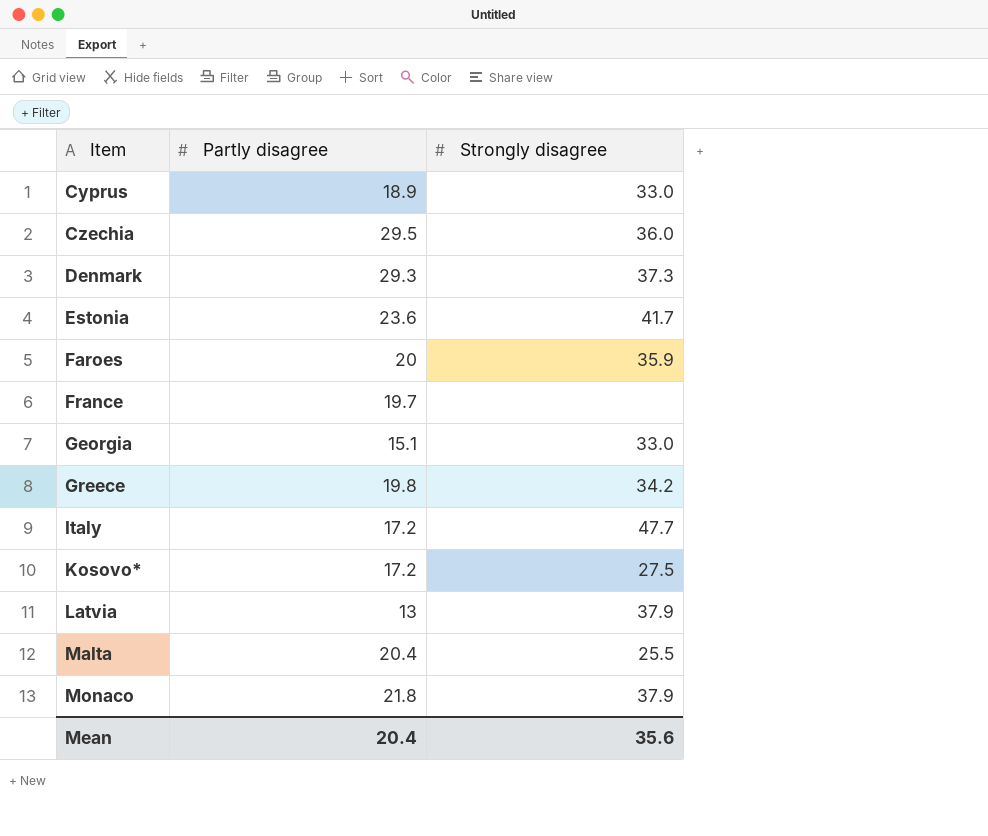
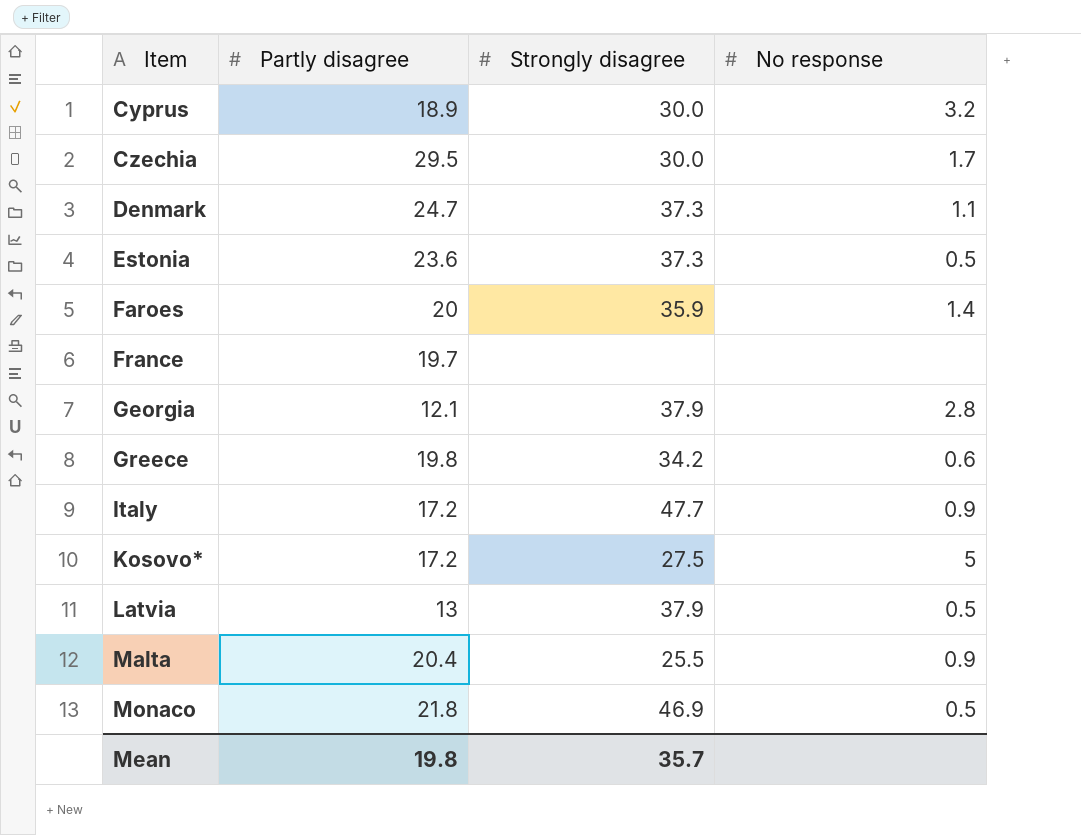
column No response | position: none -> 4
Cyprus | Strongly disagree: 33.0 -> 30.0
Czechia | Strongly disagree: 36.0 -> 30.0
Denmark | Partly disagree: 29.3 -> 24.7
Estonia | Strongly disagree: 41.7 -> 37.3
Georgia | Partly disagree: 15.1 -> 12.1
Georgia | Strongly disagree: 33.0 -> 37.9
Monaco | Strongly disagree: 37.9 -> 46.9
Mean | Partly disagree: 20.4 -> 19.8
Mean | Strongly disagree: 35.6 -> 35.7

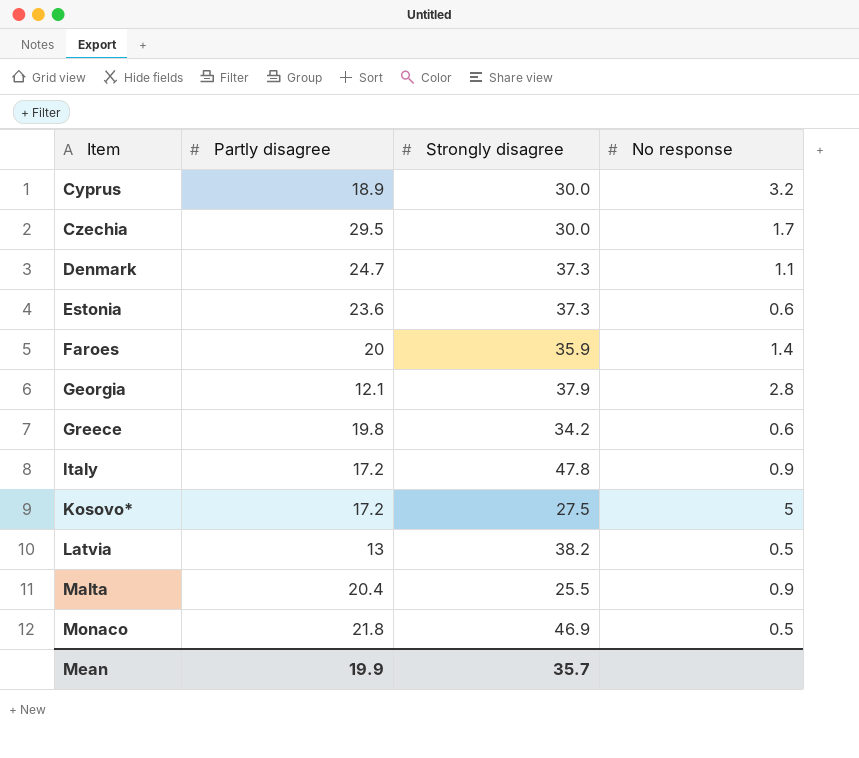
row France: 19.7 | none | none -> none
Estonia | No response: 0.5 -> 0.6
Italy | Strongly disagree: 47.7 -> 47.8
Latvia | Strongly disagree: 37.9 -> 38.2
Mean | Partly disagree: 19.8 -> 19.9

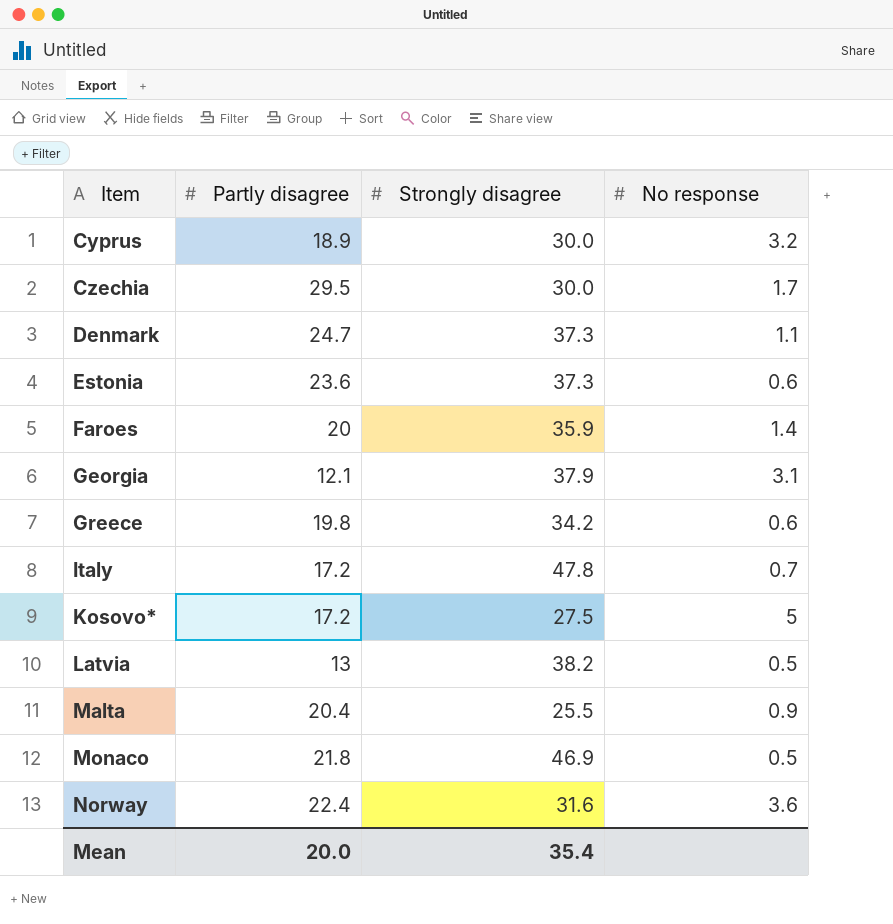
Georgia | No response: 2.8 -> 3.1
Italy | No response: 0.9 -> 0.7
row Norway: none -> 22.4 | 31.6 | 3.6
Mean | Partly disagree: 19.9 -> 20.0
Mean | Strongly disagree: 35.7 -> 35.4

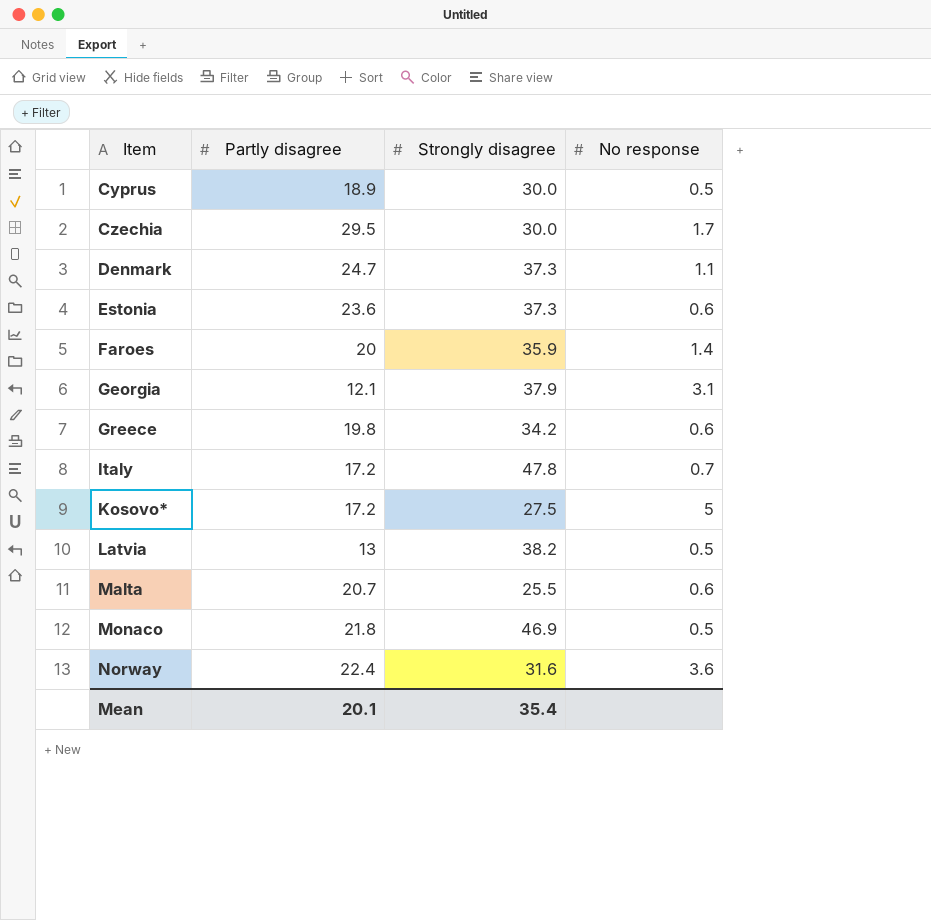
Cyprus | No response: 3.2 -> 0.5
Malta | Partly disagree: 20.4 -> 20.7
Malta | No response: 0.9 -> 0.6
Mean | Partly disagree: 20.0 -> 20.1

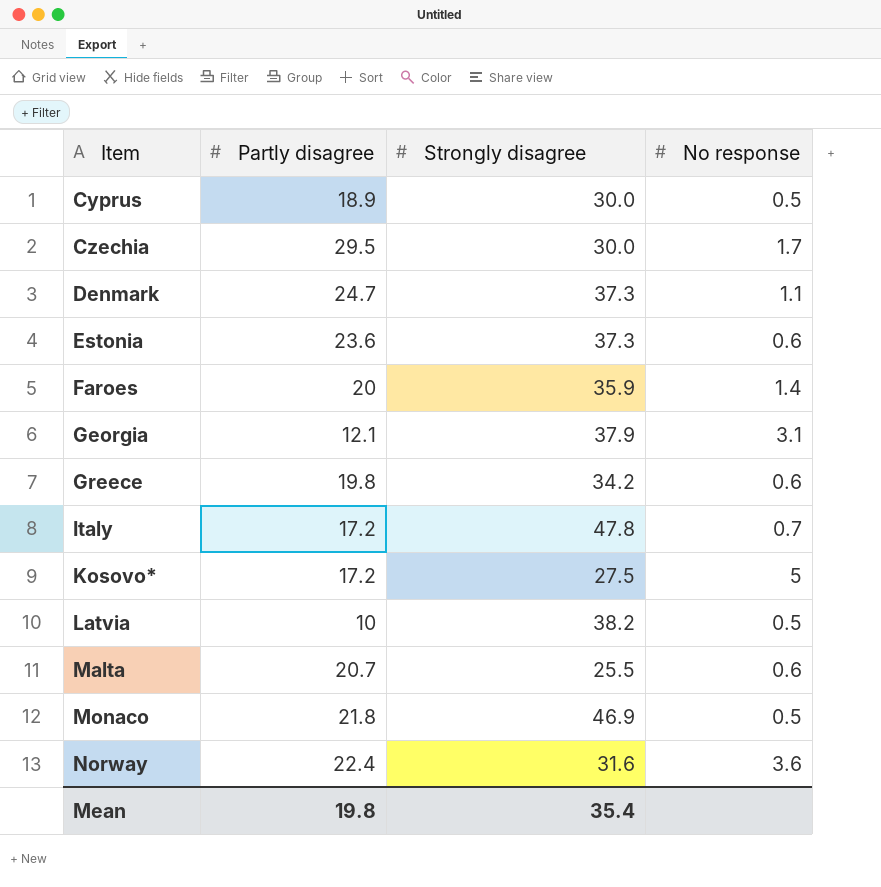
Latvia | Partly disagree: 13 -> 10
Mean | Partly disagree: 20.1 -> 19.8

